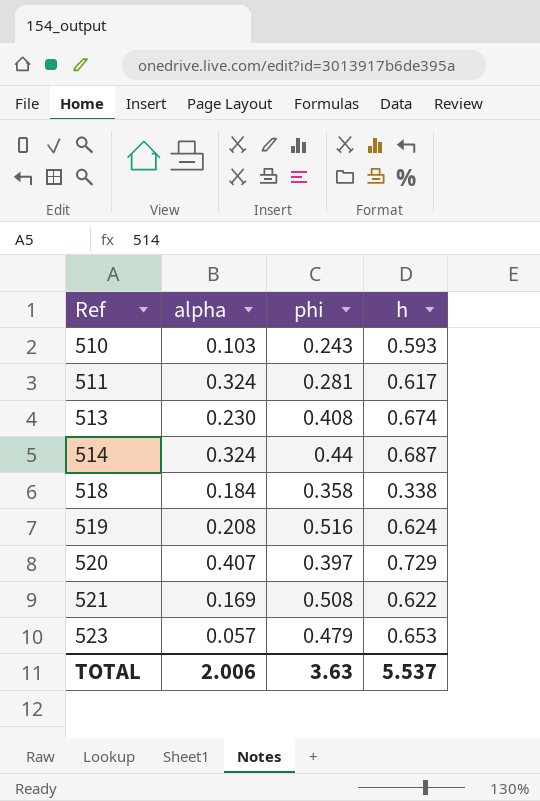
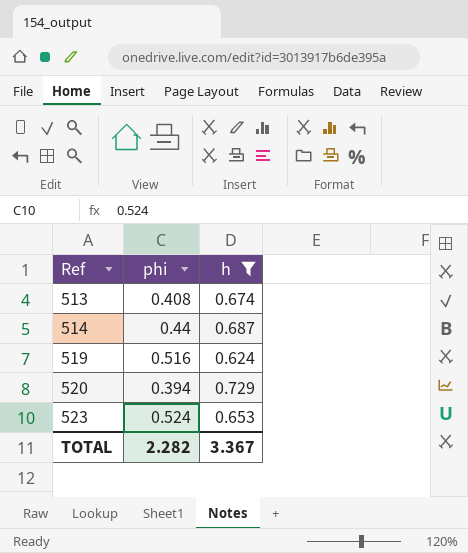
filter: none -> h >= 0.624
column alpha | position: 2 -> none
520 | phi: 0.397 -> 0.394
523 | phi: 0.479 -> 0.524
TOTAL | phi: 3.63 -> 2.282
TOTAL | h: 5.537 -> 3.367

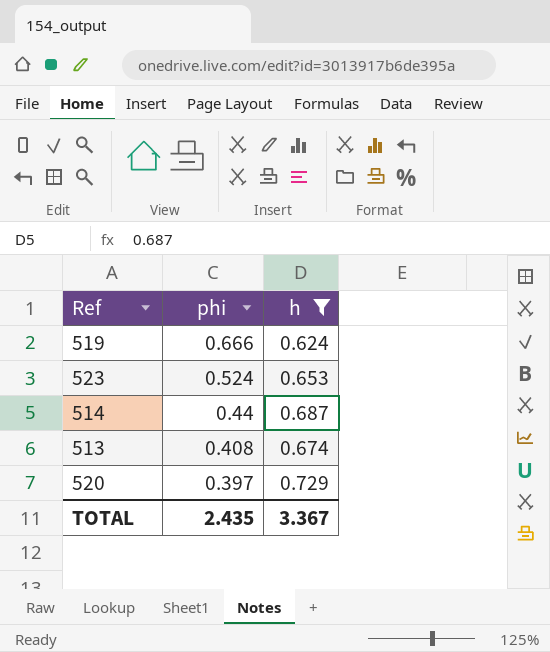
row order: Ref ascending -> phi descending
519 | phi: 0.516 -> 0.666
520 | phi: 0.394 -> 0.397
TOTAL | phi: 2.282 -> 2.435

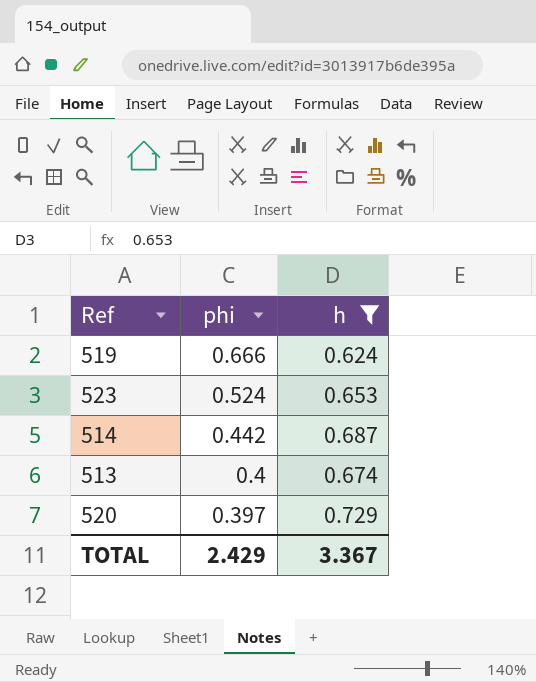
514 | phi: 0.44 -> 0.442
513 | phi: 0.408 -> 0.4
TOTAL | phi: 2.435 -> 2.429

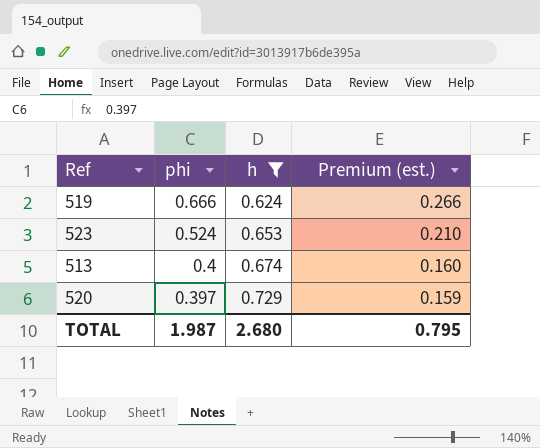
column Premium (est.) | formula: none -> [phi] * 0.4
row 514: 0.442 | 0.687 -> none
TOTAL | phi: 2.429 -> 1.987
TOTAL | h: 3.367 -> 2.680

